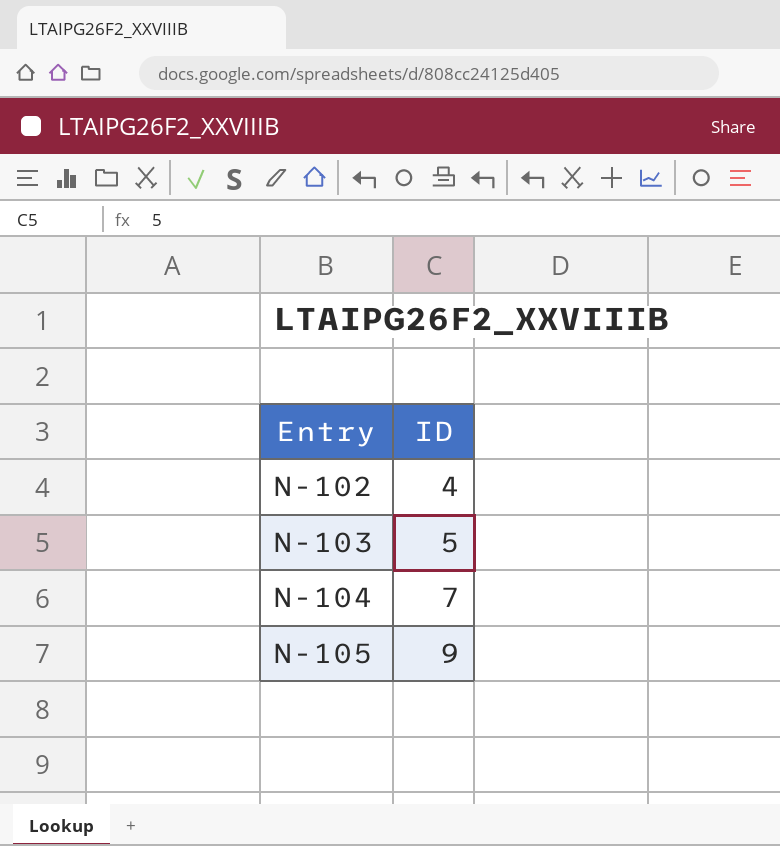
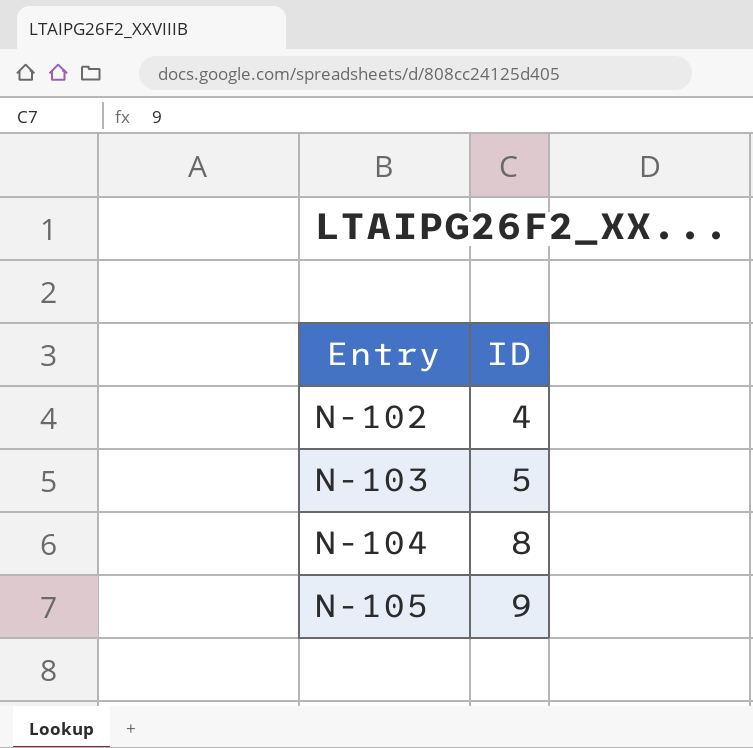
N-104 | ID: 7 -> 8

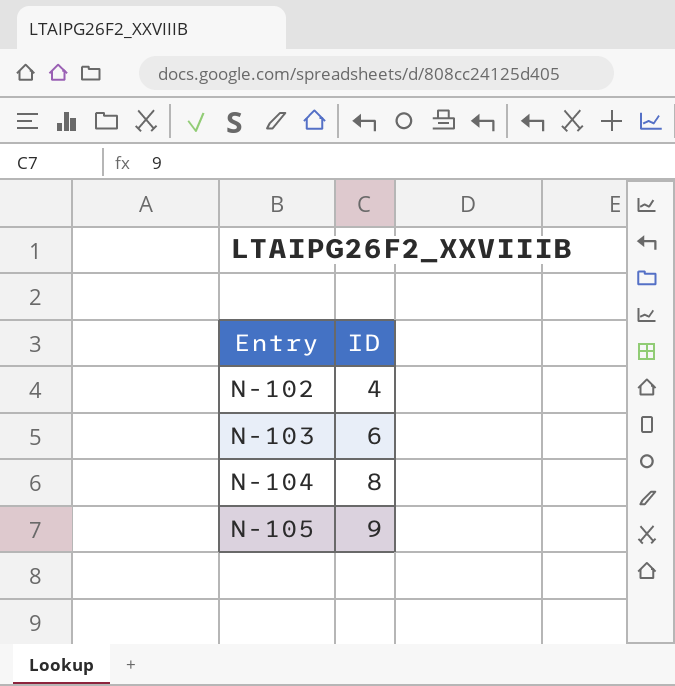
N-103 | ID: 5 -> 6

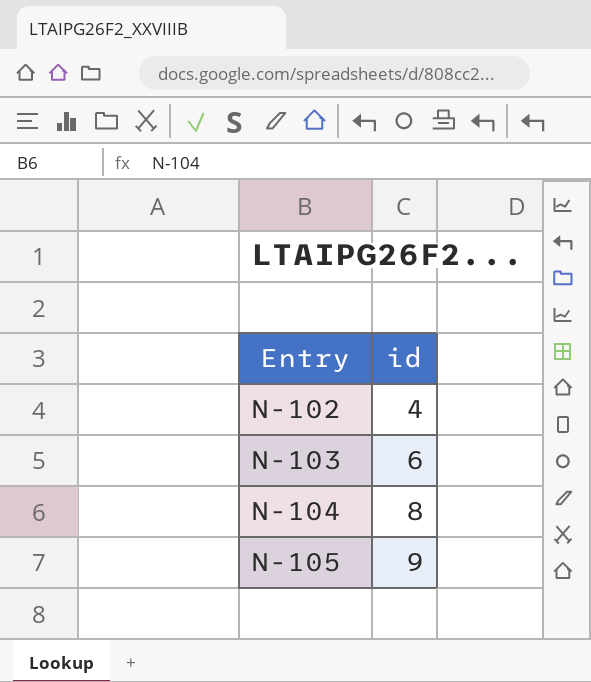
column name: ID -> id

